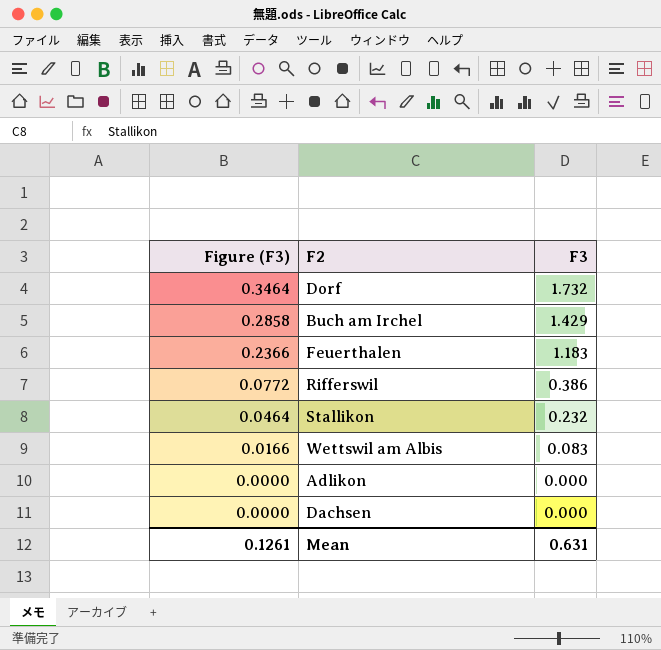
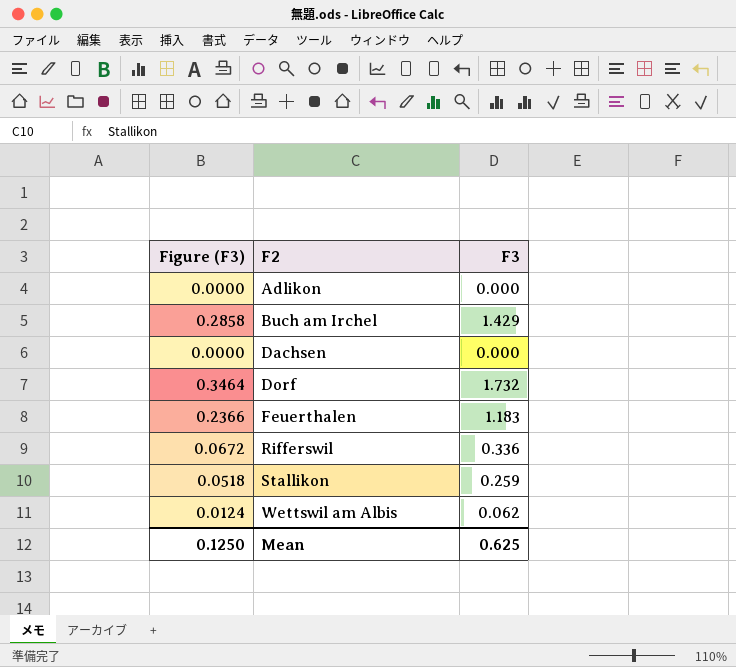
row order: Figure (F3) descending -> F2 ascending
Rifferswil | Figure (F3): 0.0772 -> 0.0672
Rifferswil | F3: 0.386 -> 0.336
Stallikon | Figure (F3): 0.0464 -> 0.0518
Stallikon | F3: 0.232 -> 0.259
Wettswil am Albis | Figure (F3): 0.0166 -> 0.0124
Wettswil am Albis | F3: 0.083 -> 0.062
Mean | Figure (F3): 0.1261 -> 0.1250
Mean | F3: 0.631 -> 0.625

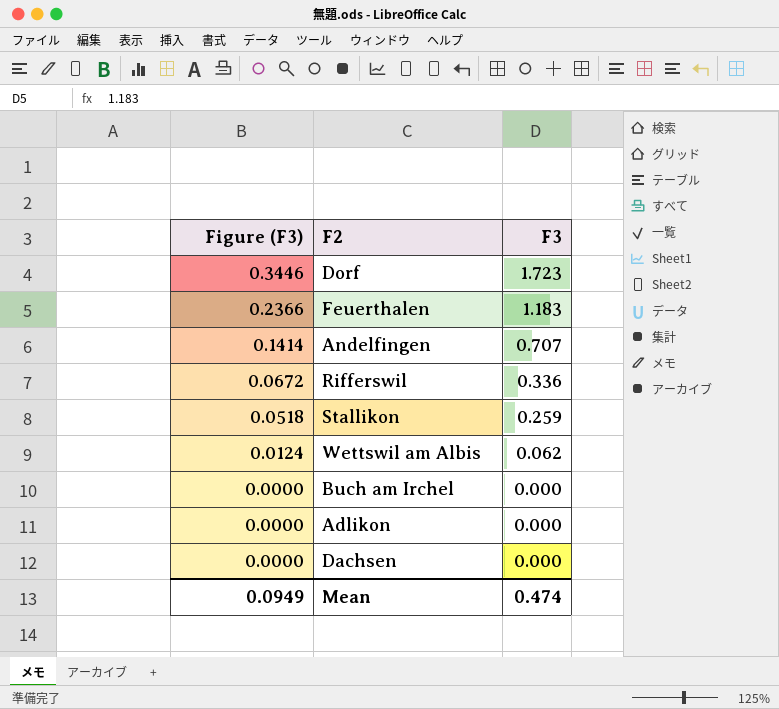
row order: F2 ascending -> Figure (F3) descending
Dorf | Figure (F3): 0.3464 -> 0.3446
Dorf | F3: 1.732 -> 1.723
row Andelfingen: none -> 0.1414 | 0.707
Buch am Irchel | Figure (F3): 0.2858 -> 0.0000
Buch am Irchel | F3: 1.429 -> 0.000
Mean | Figure (F3): 0.1250 -> 0.0949
Mean | F3: 0.625 -> 0.474

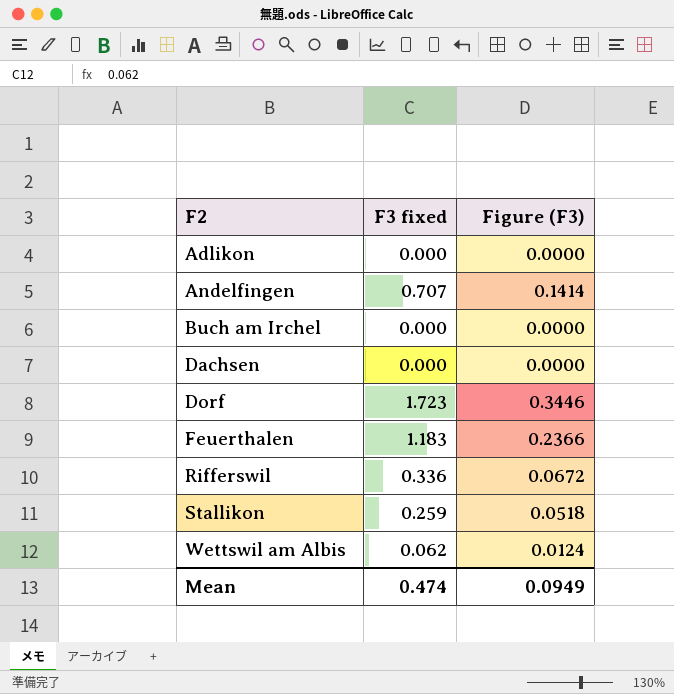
row order: Figure (F3) descending -> F2 ascending
column name: F3 -> F3 fixed
column Figure (F3) | position: 1 -> 3

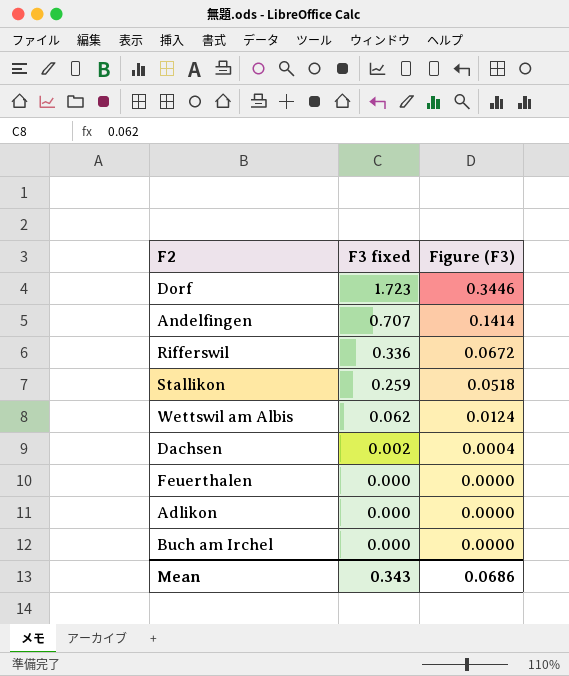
row order: F2 ascending -> F3 fixed descending
Dachsen | F3 fixed: 0.000 -> 0.002
Dachsen | Figure (F3): 0.0000 -> 0.0004
Feuerthalen | F3 fixed: 1.183 -> 0.000
Feuerthalen | Figure (F3): 0.2366 -> 0.0000
Mean | F3 fixed: 0.474 -> 0.343
Mean | Figure (F3): 0.0949 -> 0.0686

